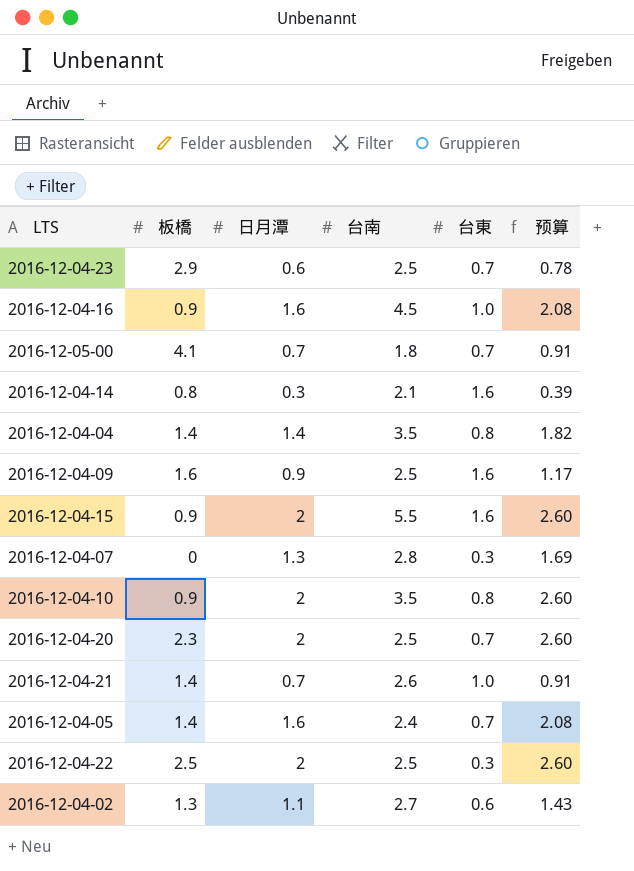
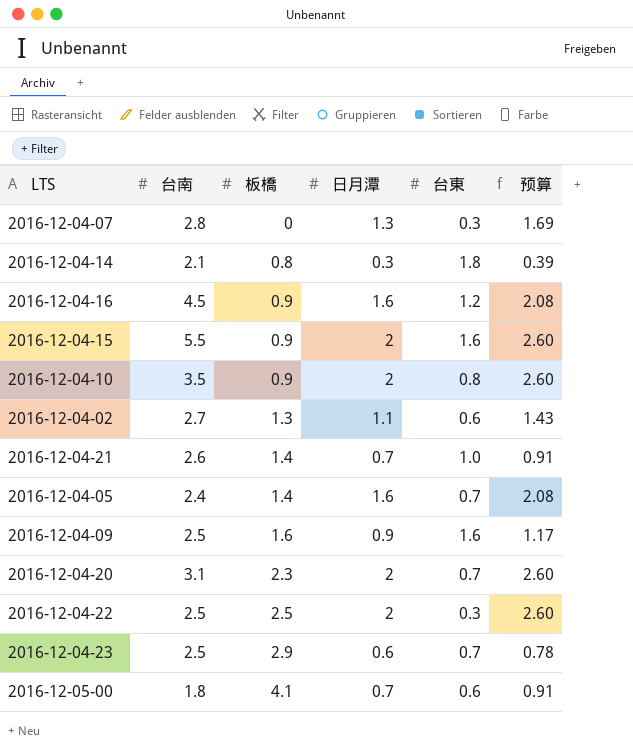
row order: none -> 板橋 ascending
column 台南 | position: 4 -> 2
row 2016-12-04-04: 1.4 | 1.4 | 3.5 | 0.8 | 1.82 -> none
2016-12-04-14 | 台東: 1.6 -> 1.8
2016-12-04-16 | 台東: 1.0 -> 1.2
2016-12-04-20 | 台南: 2.5 -> 3.1
2016-12-05-00 | 台東: 0.7 -> 0.6

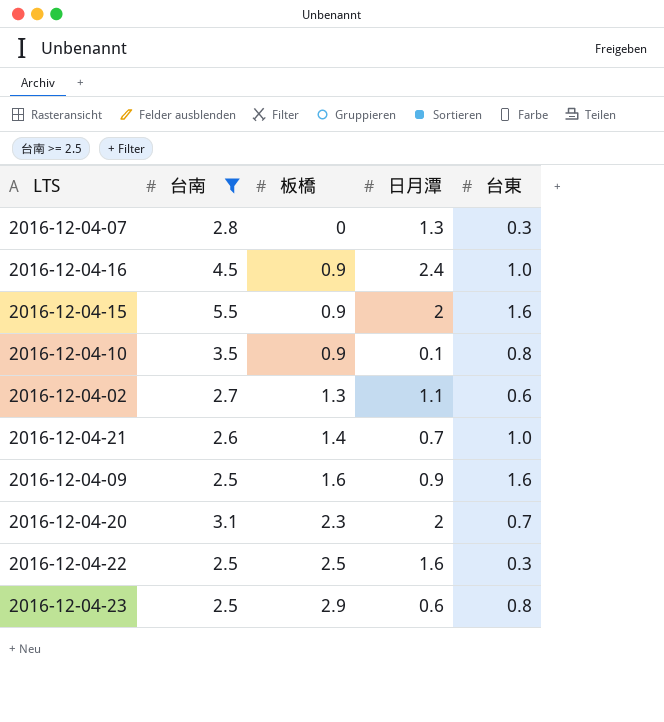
filter: none -> 台南 >= 2.5
column 预算 | formula: [日月潭] * 1.3 -> none
2016-12-04-16 | 日月潭: 1.6 -> 2.4
2016-12-04-16 | 台東: 1.2 -> 1.0
2016-12-04-10 | 日月潭: 2 -> 0.1
2016-12-04-22 | 日月潭: 2 -> 1.6
2016-12-04-23 | 台東: 0.7 -> 0.8

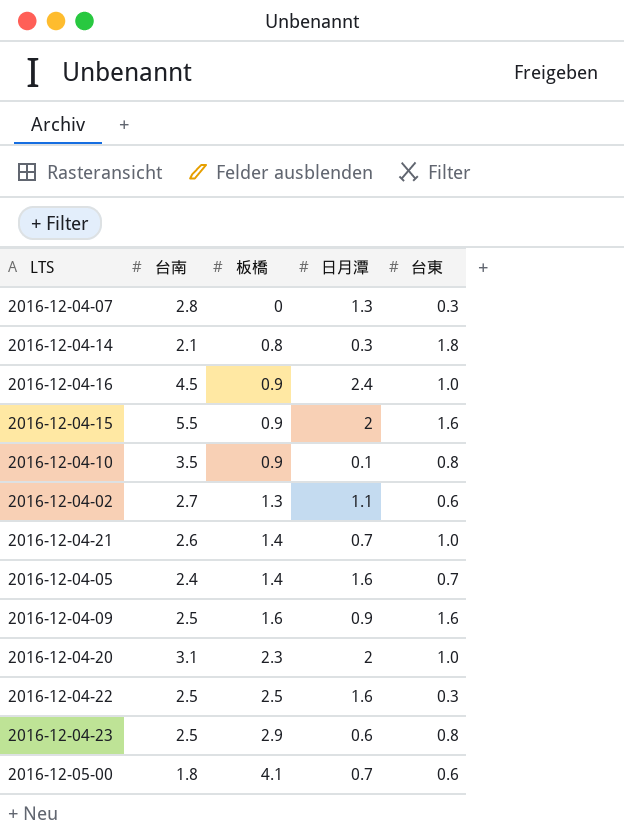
filter: 台南 >= 2.5 -> none
2016-12-04-20 | 台東: 0.7 -> 1.0

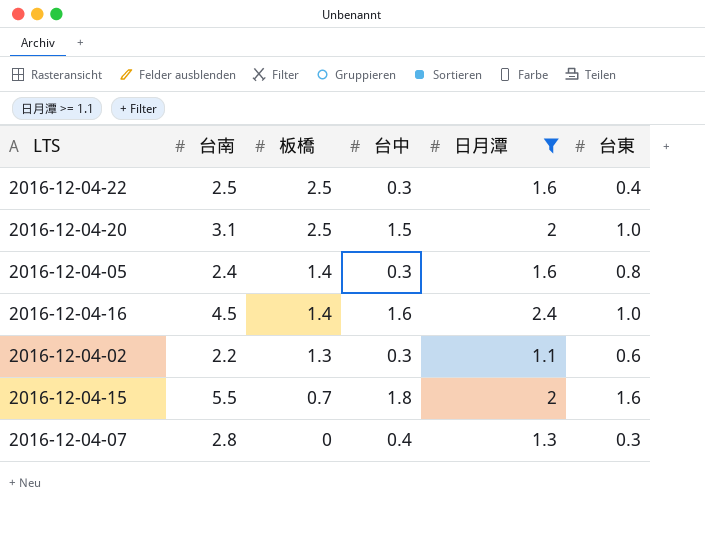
filter: none -> 日月潭 >= 1.1
row order: 板橋 ascending -> 板橋 descending
column 台中 | position: none -> 4
2016-12-04-22 | 台東: 0.3 -> 0.4
2016-12-04-20 | 板橋: 2.3 -> 2.5
2016-12-04-05 | 台東: 0.7 -> 0.8
2016-12-04-16 | 板橋: 0.9 -> 1.4
2016-12-04-02 | 台南: 2.7 -> 2.2
2016-12-04-15 | 板橋: 0.9 -> 0.7

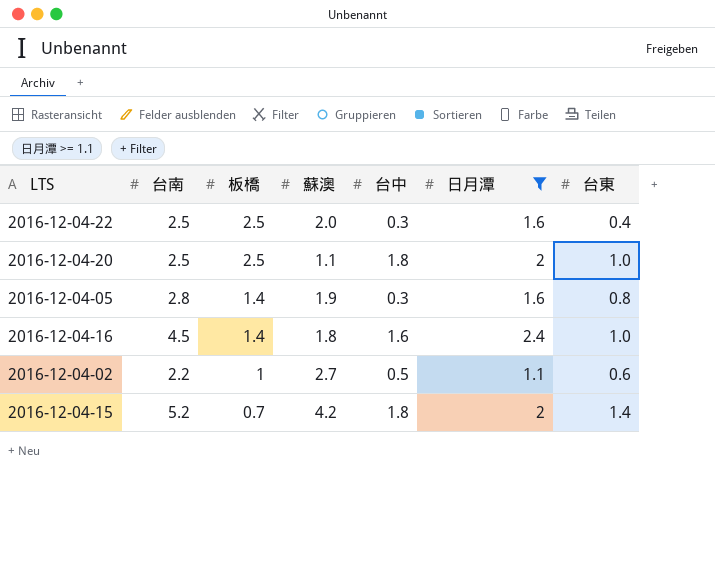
column 蘇澳 | position: none -> 4
row 2016-12-04-07: 2.8 | 0 | 0.4 | 1.3 | 0.3 -> none
2016-12-04-20 | 台南: 3.1 -> 2.5
2016-12-04-20 | 台中: 1.5 -> 1.8
2016-12-04-05 | 台南: 2.4 -> 2.8
2016-12-04-02 | 板橋: 1.3 -> 1
2016-12-04-02 | 台中: 0.3 -> 0.5
2016-12-04-15 | 台南: 5.5 -> 5.2
2016-12-04-15 | 台東: 1.6 -> 1.4

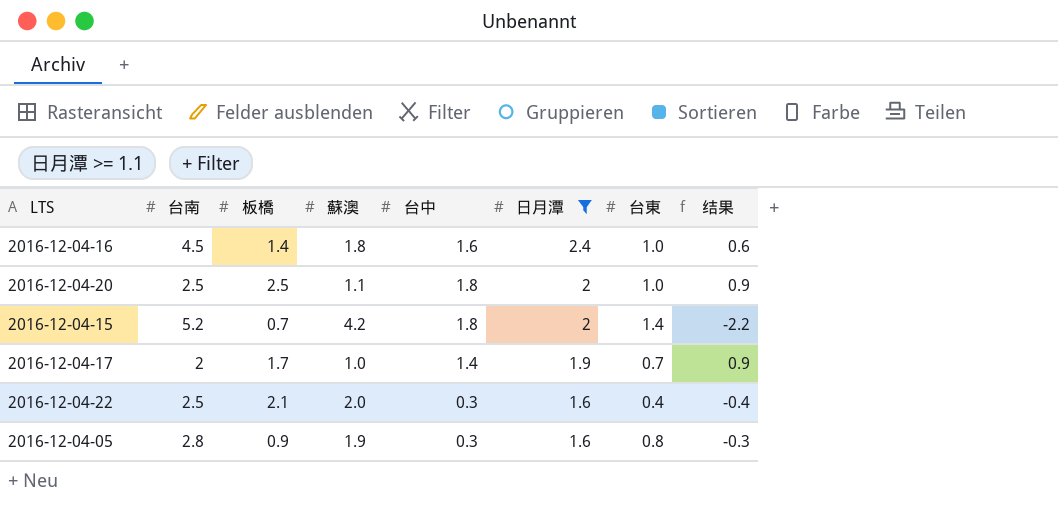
row order: 板橋 descending -> 日月潭 descending
column 结果 | formula: none -> [日月潭] - [蘇澳]
row 2016-12-04-02: 2.2 | 1 | 2.7 | 0.5 | 1.1 | 0.6 -> none
row 2016-12-04-17: none -> 2 | 1.7 | 1.0 | 1.4 | 1.9 | 0.7 | 0.9
2016-12-04-22 | 板橋: 2.5 -> 2.1
2016-12-04-05 | 板橋: 1.4 -> 0.9

